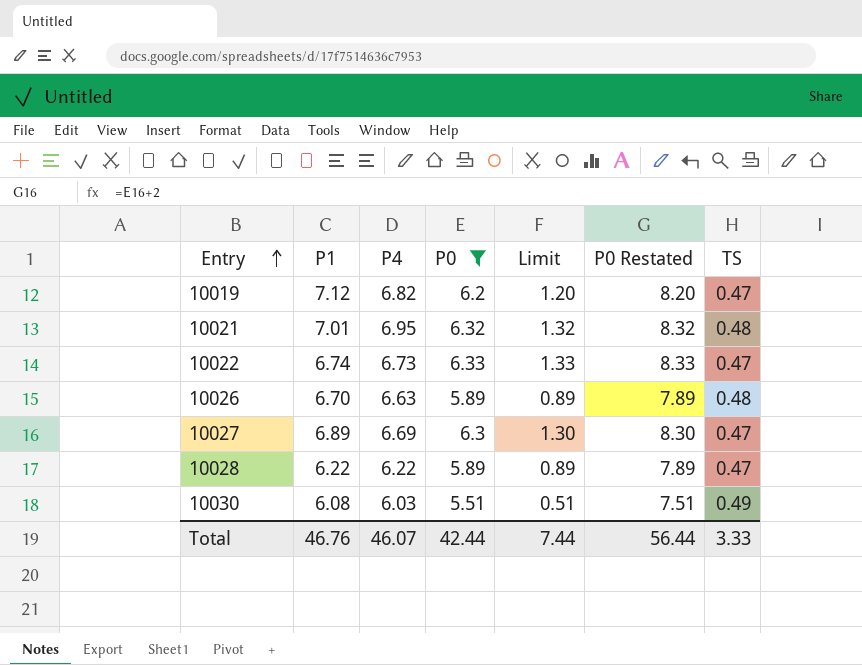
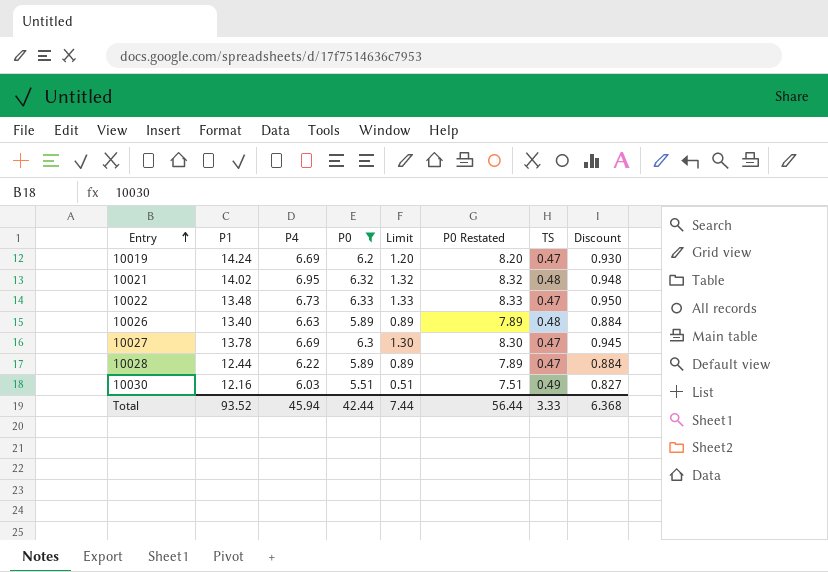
column Discount | formula: none -> [P0] * 0.15
10019 | P1: 7.12 -> 14.24
10019 | P4: 6.82 -> 6.69
10021 | P1: 7.01 -> 14.02
10022 | P1: 6.74 -> 13.48
10026 | P1: 6.70 -> 13.40
10027 | P1: 6.89 -> 13.78
10028 | P1: 6.22 -> 12.44
10030 | P1: 6.08 -> 12.16
Total | P1: 46.76 -> 93.52
Total | P4: 46.07 -> 45.94

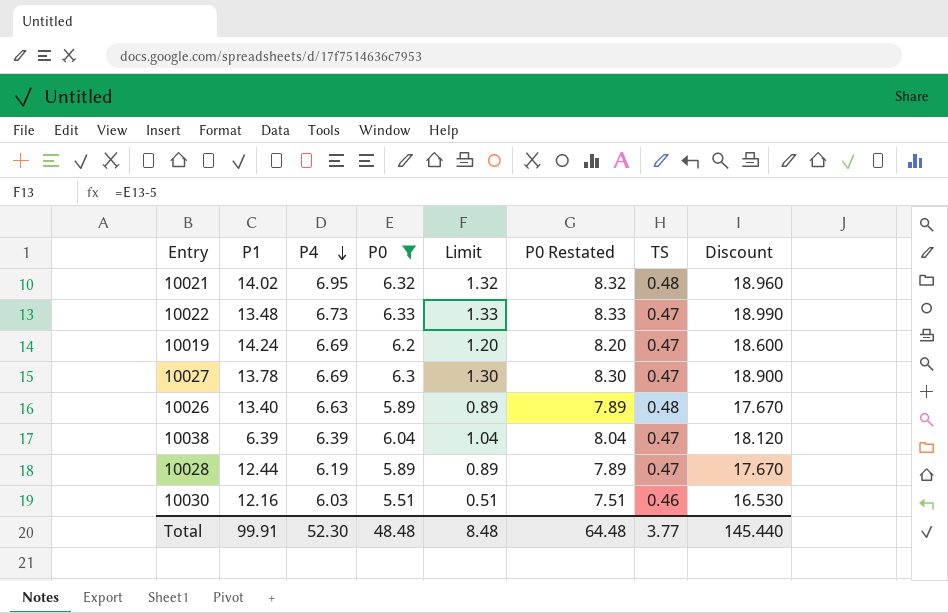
row order: Entry ascending -> P4 descending
column Discount | formula: [P0] * 0.15 -> [P0] * 3
row 10038: none -> 6.39 | 6.39 | 6.04 | 1.04 | 8.04 | 0.47 | 18.120
10028 | P4: 6.22 -> 6.19
10030 | TS: 0.49 -> 0.46
Total | P1: 93.52 -> 99.91
Total | P4: 45.94 -> 52.30
Total | P0: 42.44 -> 48.48
Total | Limit: 7.44 -> 8.48
Total | P0 Restated: 56.44 -> 64.48
Total | TS: 3.33 -> 3.77
Total | Discount: 6.368 -> 145.440

